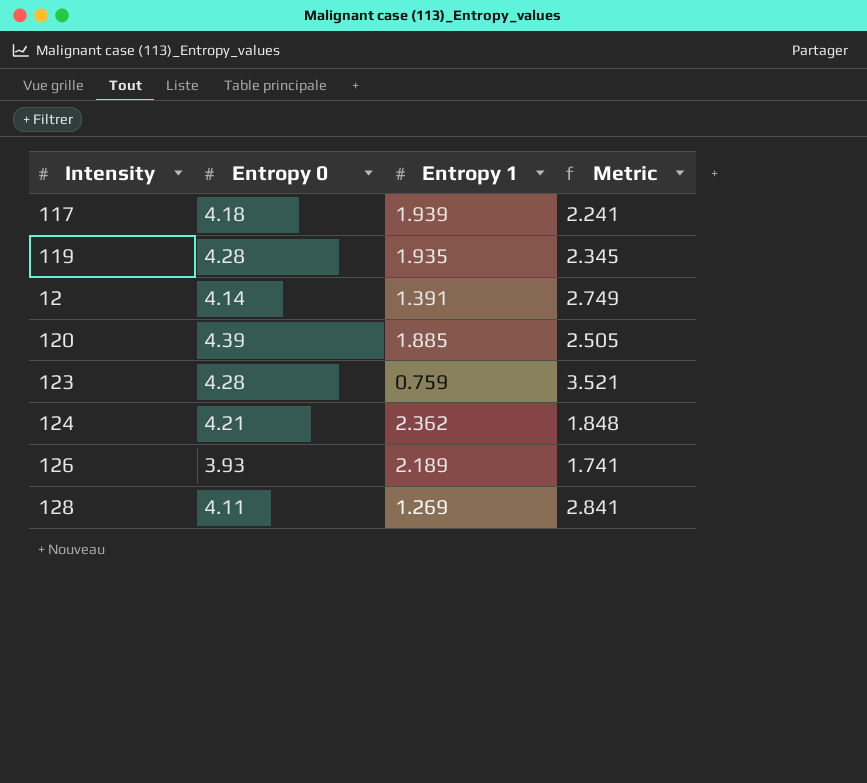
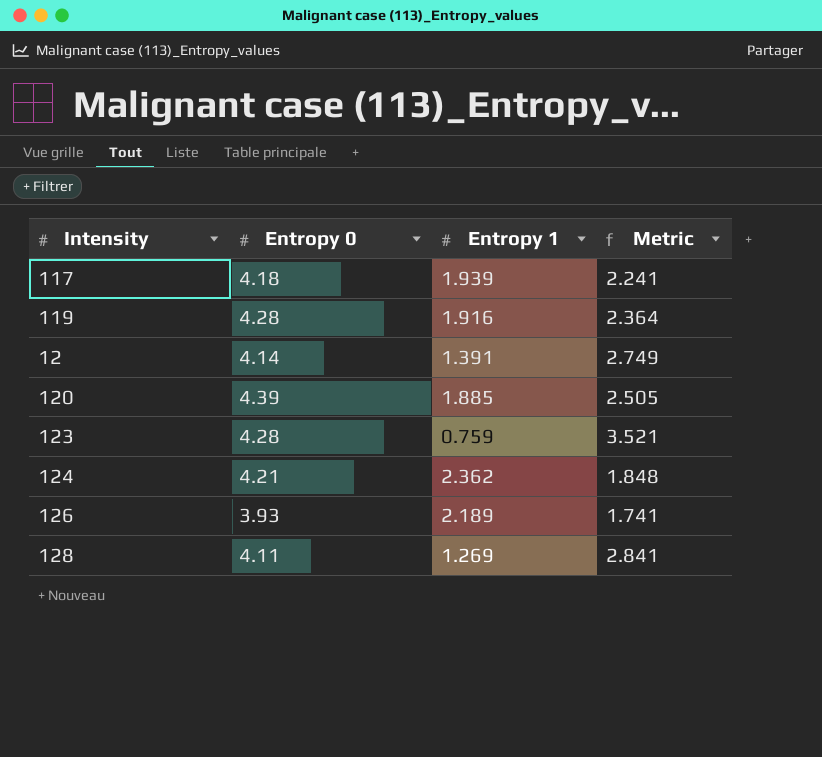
119 | Entropy 1: 1.935 -> 1.916
119 | Metric: 2.345 -> 2.364

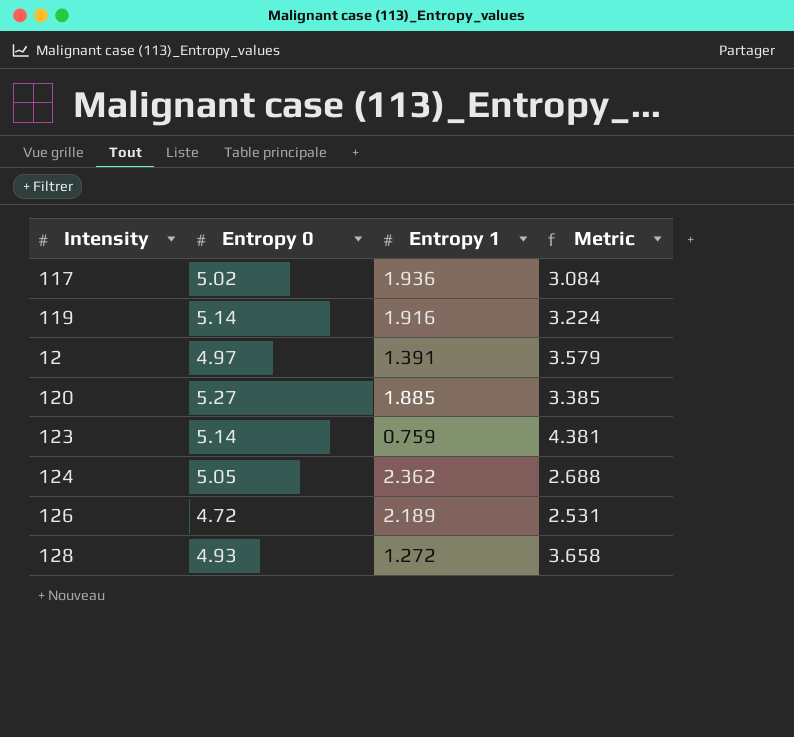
117 | Entropy 0: 4.18 -> 5.02
117 | Entropy 1: 1.939 -> 1.936
117 | Metric: 2.241 -> 3.084
119 | Entropy 0: 4.28 -> 5.14
119 | Metric: 2.364 -> 3.224
12 | Entropy 0: 4.14 -> 4.97
12 | Metric: 2.749 -> 3.579
120 | Entropy 0: 4.39 -> 5.27
120 | Metric: 2.505 -> 3.385
123 | Entropy 0: 4.28 -> 5.14
123 | Metric: 3.521 -> 4.381
124 | Entropy 0: 4.21 -> 5.05
124 | Metric: 1.848 -> 2.688
126 | Entropy 0: 3.93 -> 4.72
126 | Metric: 1.741 -> 2.531
128 | Entropy 0: 4.11 -> 4.93
128 | Entropy 1: 1.269 -> 1.272
128 | Metric: 2.841 -> 3.658

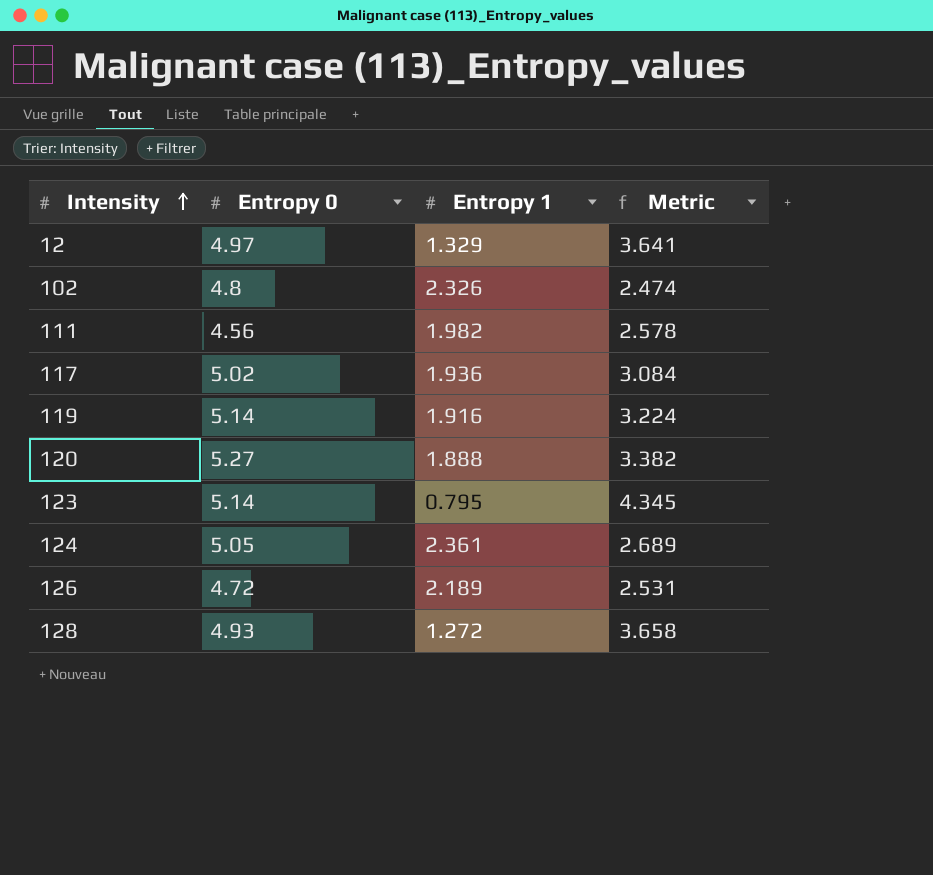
row order: none -> Intensity ascending
12 | Entropy 1: 1.391 -> 1.329
12 | Metric: 3.579 -> 3.641
row 102: none -> 4.8 | 2.326 | 2.474
row 111: none -> 4.56 | 1.982 | 2.578
120 | Entropy 1: 1.885 -> 1.888
120 | Metric: 3.385 -> 3.382
123 | Entropy 1: 0.759 -> 0.795
123 | Metric: 4.381 -> 4.345
124 | Entropy 1: 2.362 -> 2.361
124 | Metric: 2.688 -> 2.689

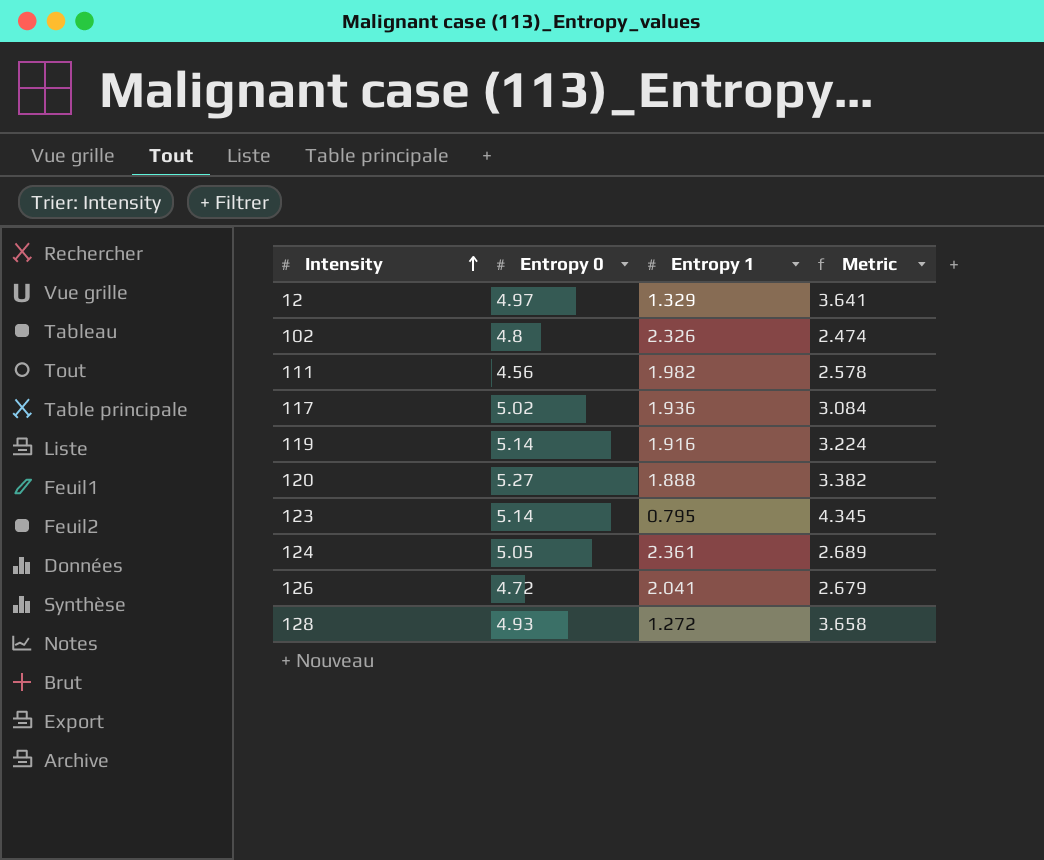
126 | Entropy 1: 2.189 -> 2.041
126 | Metric: 2.531 -> 2.679

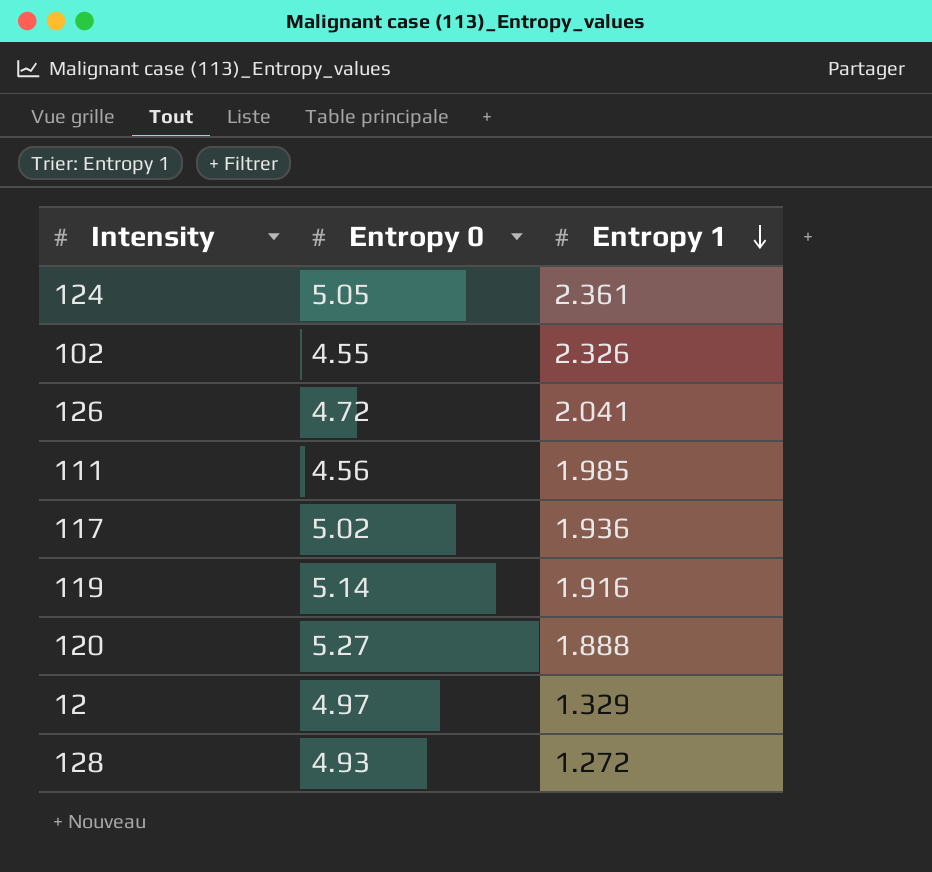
row order: Intensity ascending -> Entropy 1 descending
column Metric | formula: [Entropy 0] - [Entropy 1] -> none
row 123: 5.14 | 0.795 | 4.345 -> none
102 | Entropy 0: 4.8 -> 4.55
111 | Entropy 1: 1.982 -> 1.985

